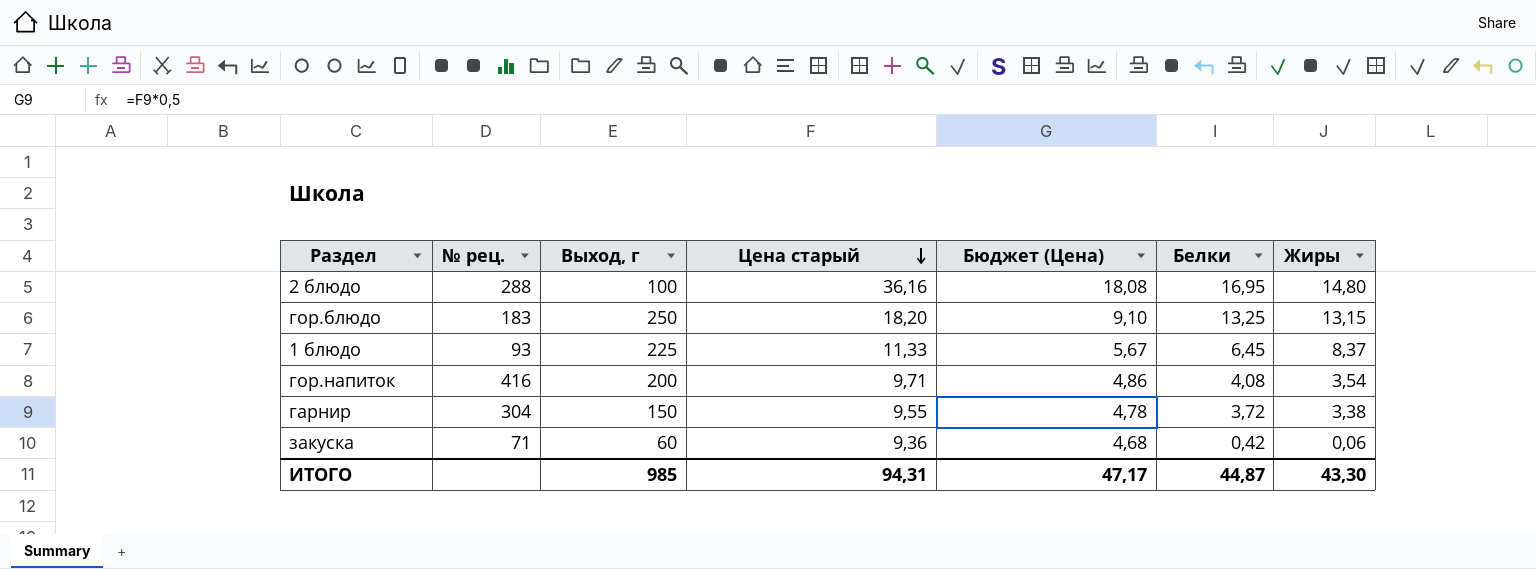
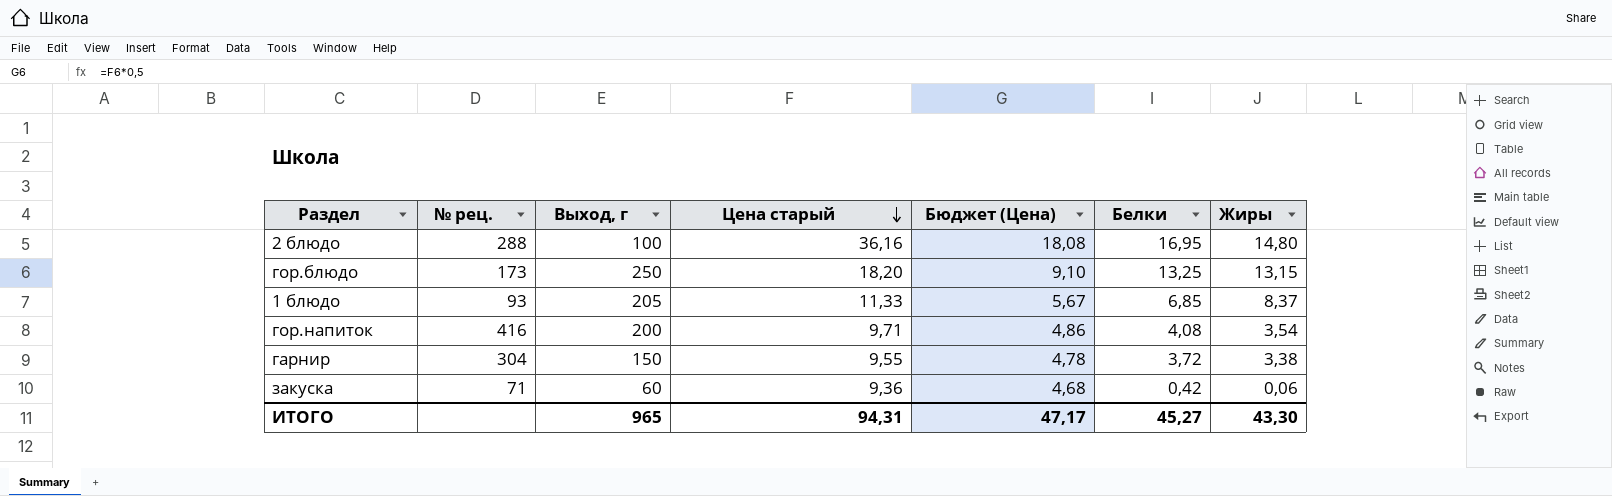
гор.блюдо | № рец.: 183 -> 173
1 блюдо | Выход, г: 225 -> 205
1 блюдо | Белки: 6,45 -> 6,85
ИТОГО | Выход, г: 985 -> 965
ИТОГО | Белки: 44,87 -> 45,27

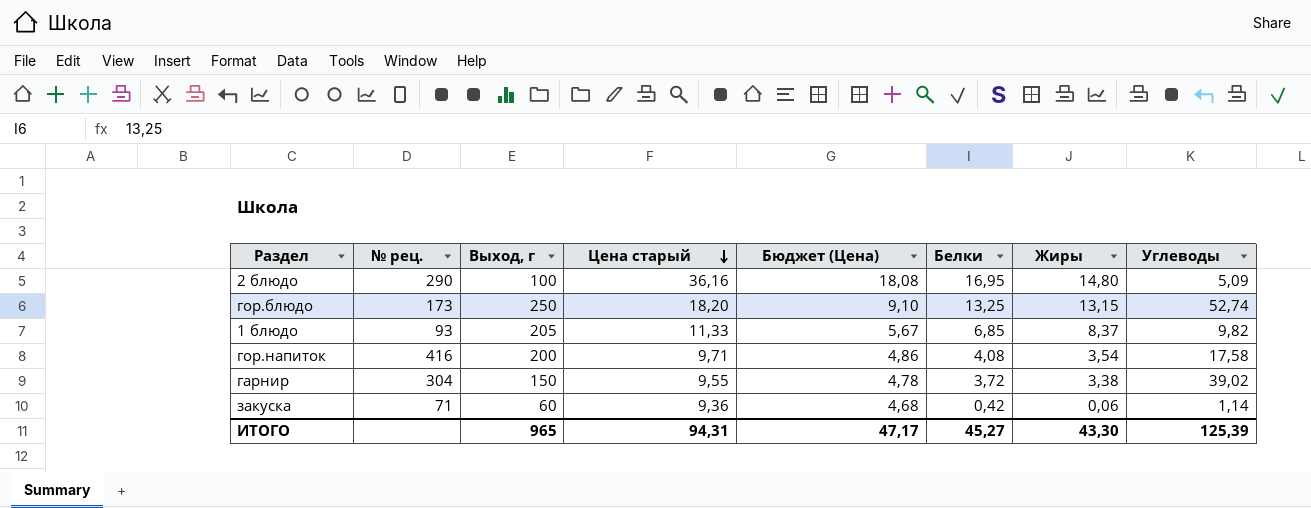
column Углеводы | position: none -> 8
2 блюдо | № рец.: 288 -> 290

